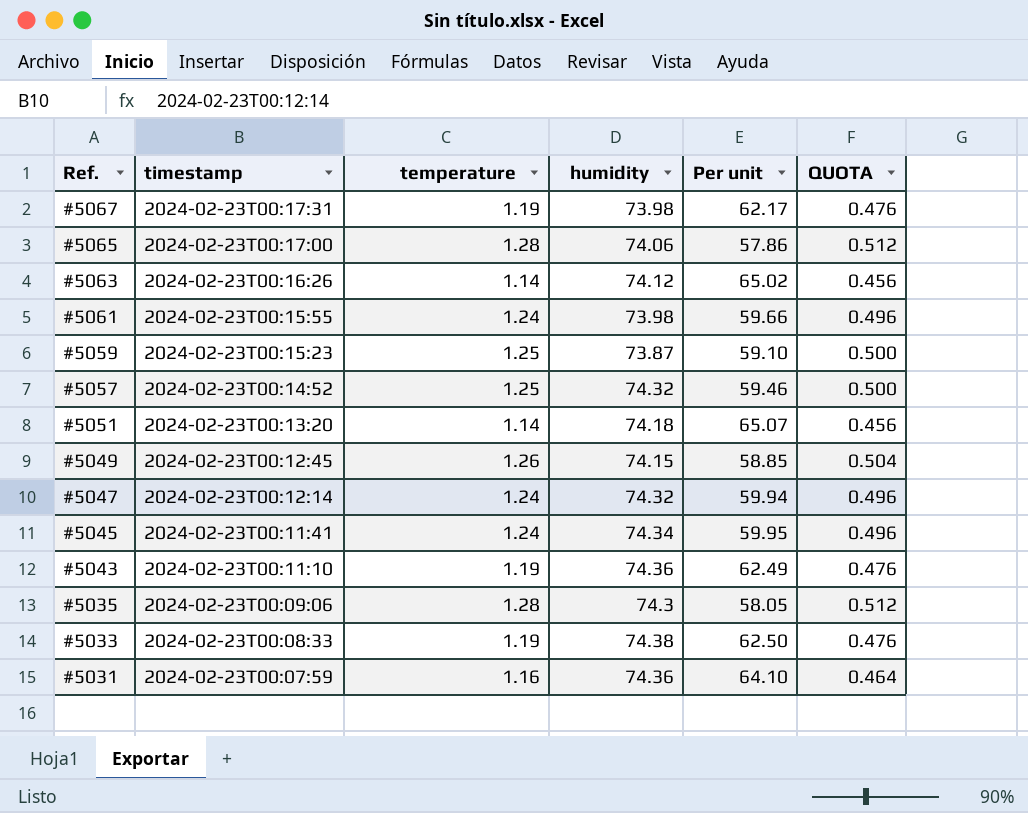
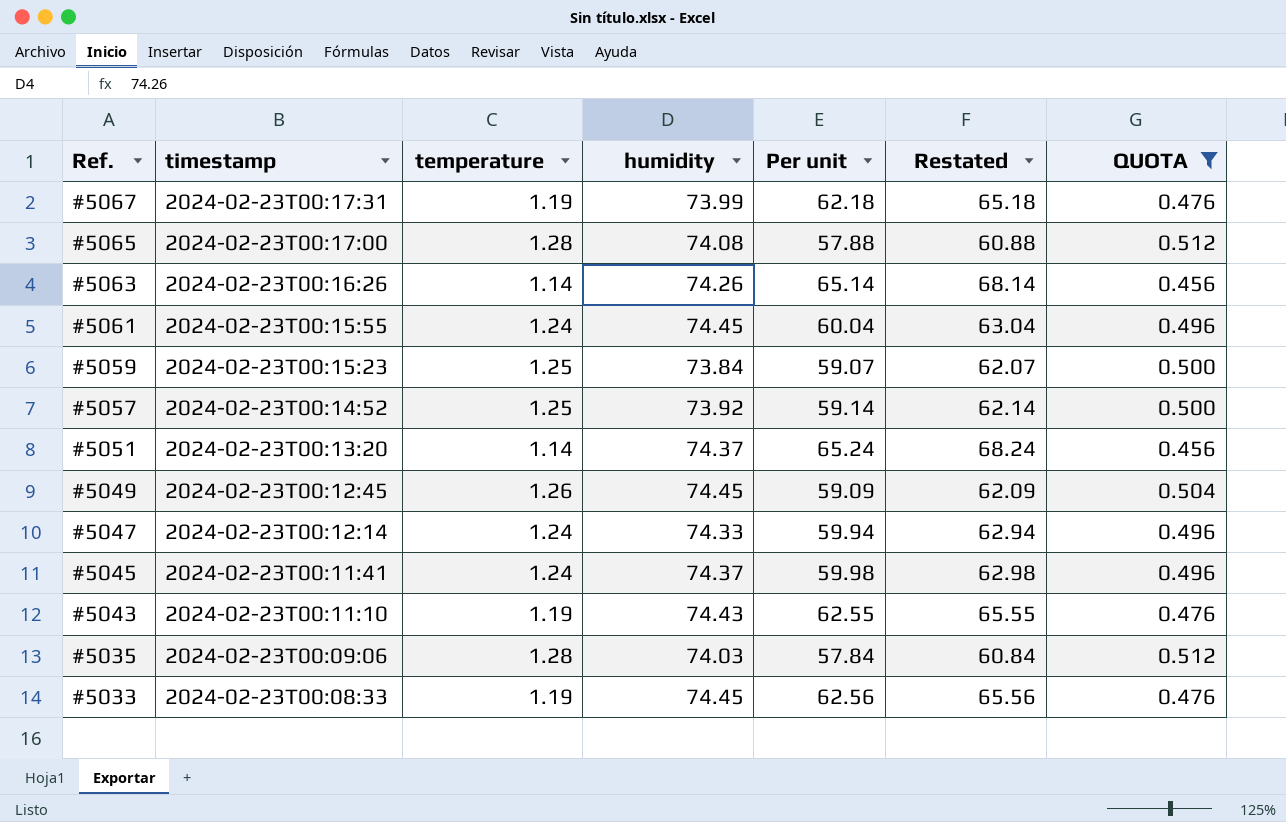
filter: none -> QUOTA != 0.464
column Restated | formula: none -> [Per unit] + 3
#5067 | humidity: 73.98 -> 73.99
#5067 | Per unit: 62.17 -> 62.18
#5065 | humidity: 74.06 -> 74.08
#5065 | Per unit: 57.86 -> 57.88
#5063 | humidity: 74.12 -> 74.26
#5063 | Per unit: 65.02 -> 65.14
#5061 | humidity: 73.98 -> 74.45
#5061 | Per unit: 59.66 -> 60.04
#5059 | humidity: 73.87 -> 73.84
#5059 | Per unit: 59.10 -> 59.07
#5057 | humidity: 74.32 -> 73.92
#5057 | Per unit: 59.46 -> 59.14
#5051 | humidity: 74.18 -> 74.37
#5051 | Per unit: 65.07 -> 65.24
#5049 | humidity: 74.15 -> 74.45
#5049 | Per unit: 58.85 -> 59.09
#5047 | humidity: 74.32 -> 74.33
#5045 | humidity: 74.34 -> 74.37
#5045 | Per unit: 59.95 -> 59.98
#5043 | humidity: 74.36 -> 74.43
#5043 | Per unit: 62.49 -> 62.55
#5035 | humidity: 74.3 -> 74.03
#5035 | Per unit: 58.05 -> 57.84
#5033 | humidity: 74.38 -> 74.45
#5033 | Per unit: 62.50 -> 62.56

